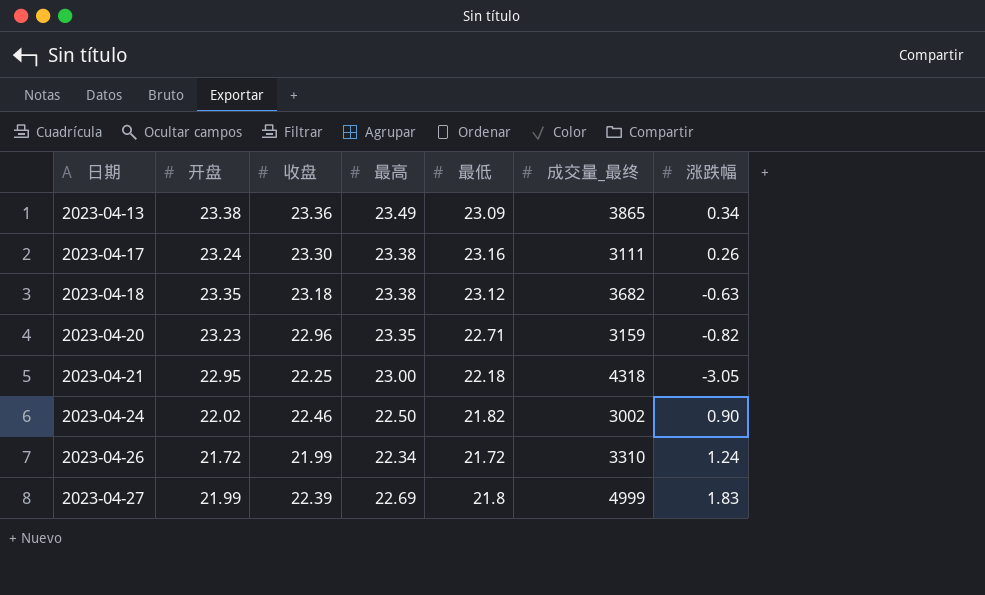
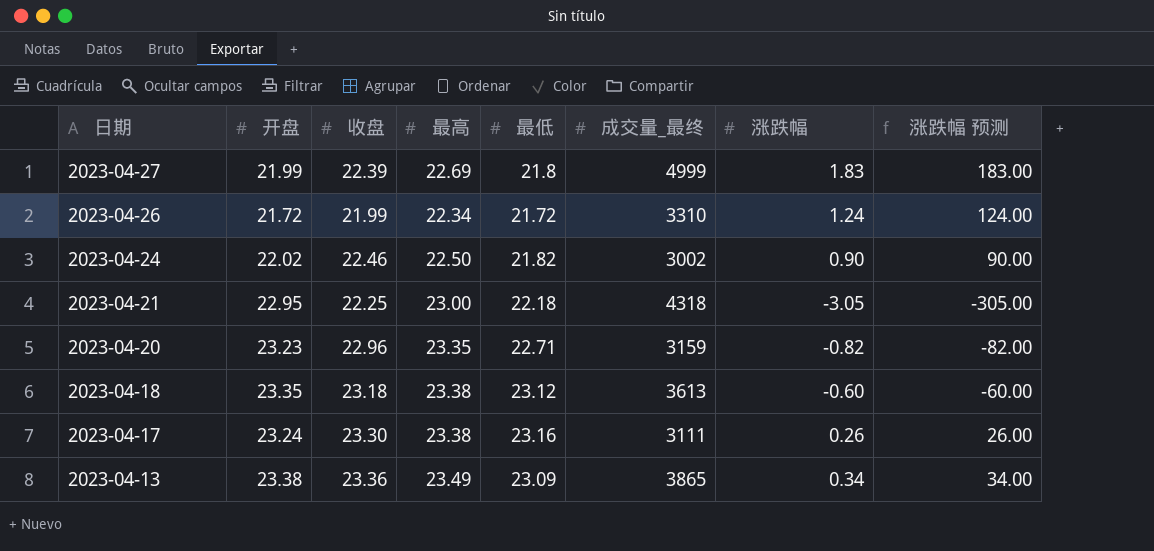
row order: 日期 ascending -> 日期 descending
column 涨跌幅 预测 | formula: none -> [涨跌幅] * 100
2023-04-18 | 成交量_最终: 3682 -> 3613
2023-04-18 | 涨跌幅: -0.63 -> -0.60

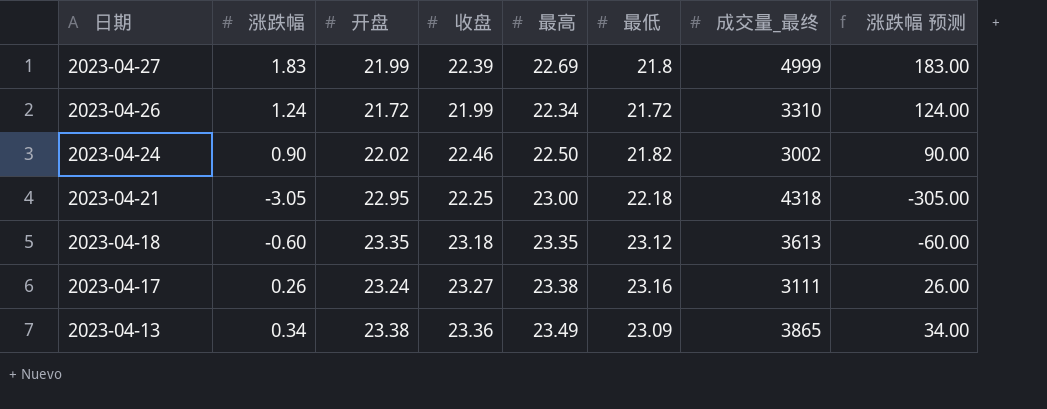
column 涨跌幅 | position: 7 -> 2
row 2023-04-20: 23.23 | 22.96 | 23.35 | 22.71 | 3159 | -0.82 | -82.00 -> none
2023-04-18 | 最高: 23.38 -> 23.35
2023-04-17 | 收盘: 23.30 -> 23.27

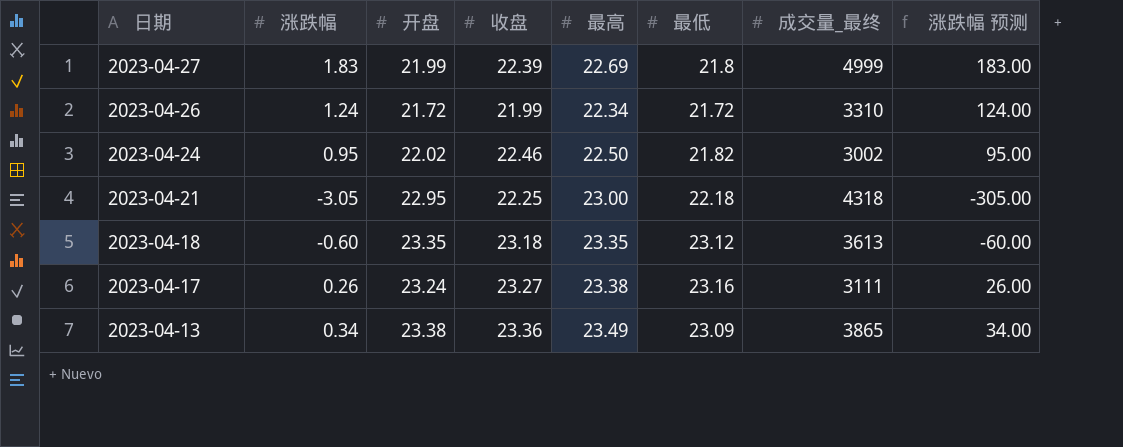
2023-04-24 | 涨跌幅: 0.90 -> 0.95
2023-04-24 | 涨跌幅 预测: 90.00 -> 95.00

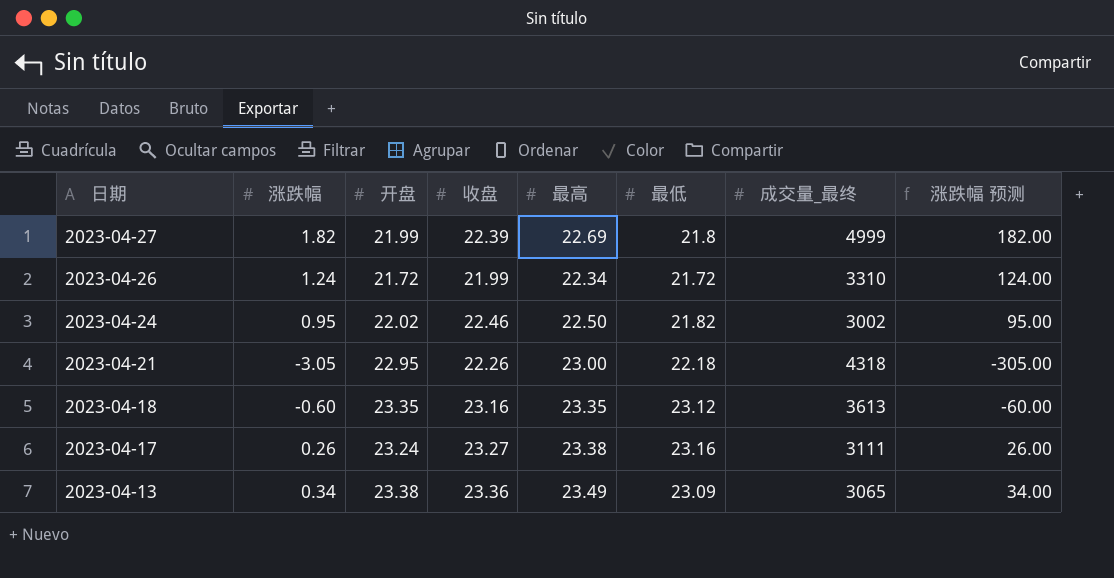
2023-04-27 | 涨跌幅: 1.83 -> 1.82
2023-04-27 | 涨跌幅 预测: 183.00 -> 182.00
2023-04-21 | 收盘: 22.25 -> 22.26
2023-04-18 | 收盘: 23.18 -> 23.16
2023-04-13 | 成交量_最终: 3865 -> 3065

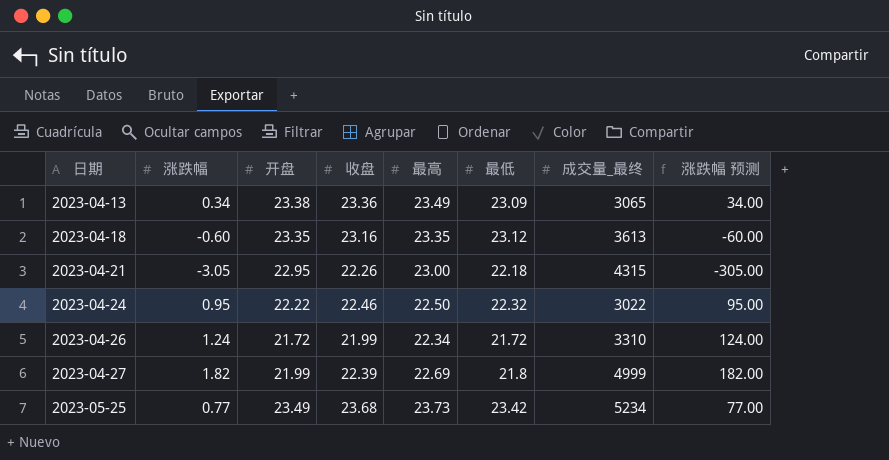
row order: 日期 descending -> 日期 ascending
row 2023-04-17: 0.26 | 23.24 | 23.27 | 23.38 | 23.16 | 3111 | 26.00 -> none
2023-04-21 | 成交量_最终: 4318 -> 4315
2023-04-24 | 开盘: 22.02 -> 22.22
2023-04-24 | 最低: 21.82 -> 22.32
2023-04-24 | 成交量_最终: 3002 -> 3022
row 2023-05-25: none -> 0.77 | 23.49 | 23.68 | 23.73 | 23.42 | 5234 | 77.00

